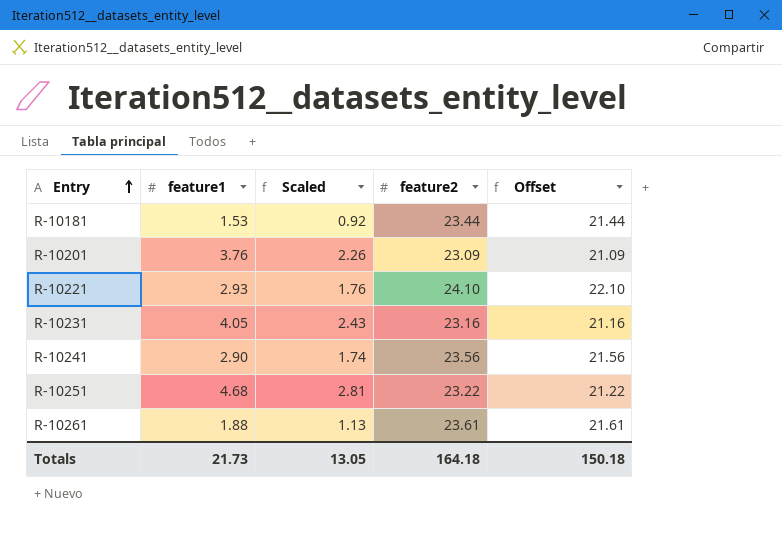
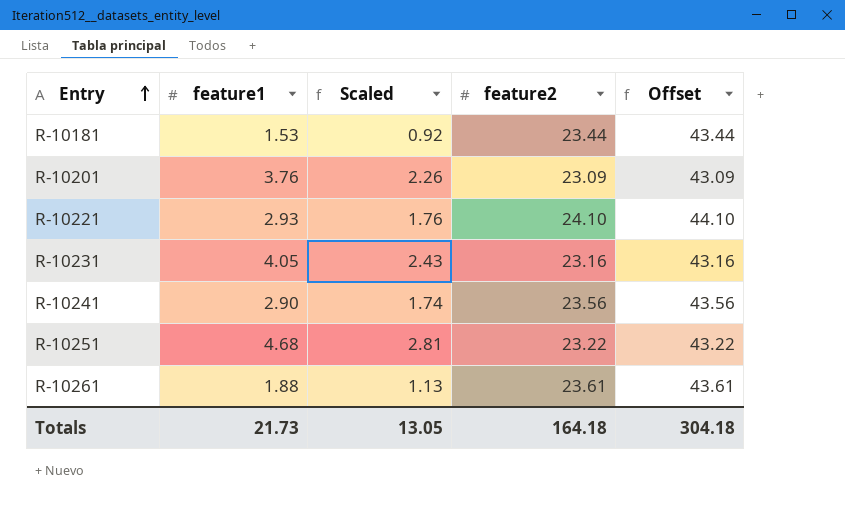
column Offset | formula: [feature2] - 2 -> [feature2] + 20
Totals | Offset: 150.18 -> 304.18

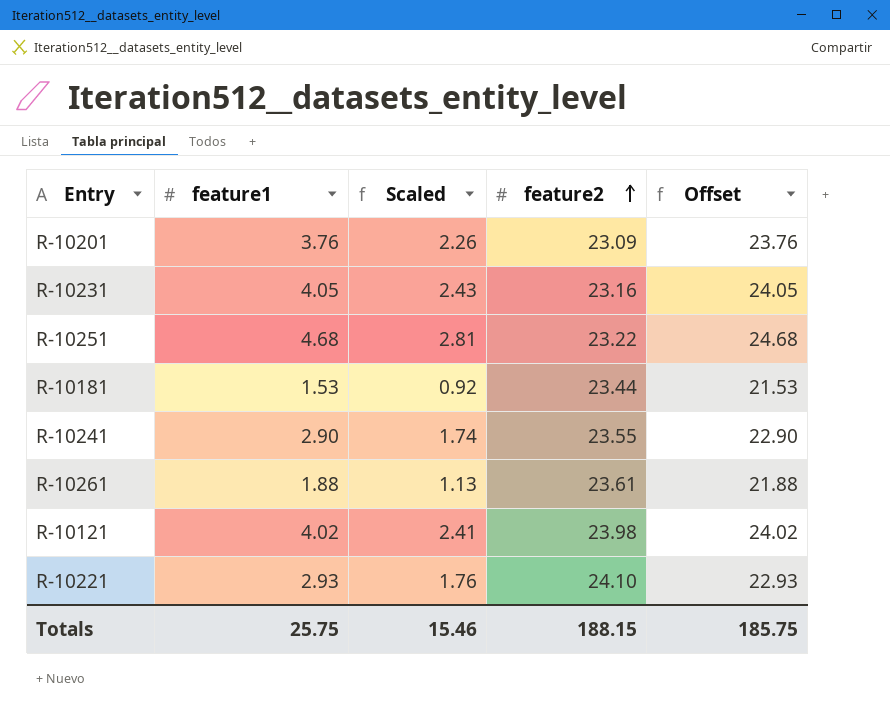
row order: Entry ascending -> feature2 ascending
column Offset | formula: [feature2] + 20 -> [feature1] + 20
R-10241 | feature2: 23.56 -> 23.55
row R-10121: none -> 4.02 | 2.41 | 23.98 | 24.02
Totals | feature1: 21.73 -> 25.75
Totals | Scaled: 13.05 -> 15.46
Totals | feature2: 164.18 -> 188.15
Totals | Offset: 304.18 -> 185.75

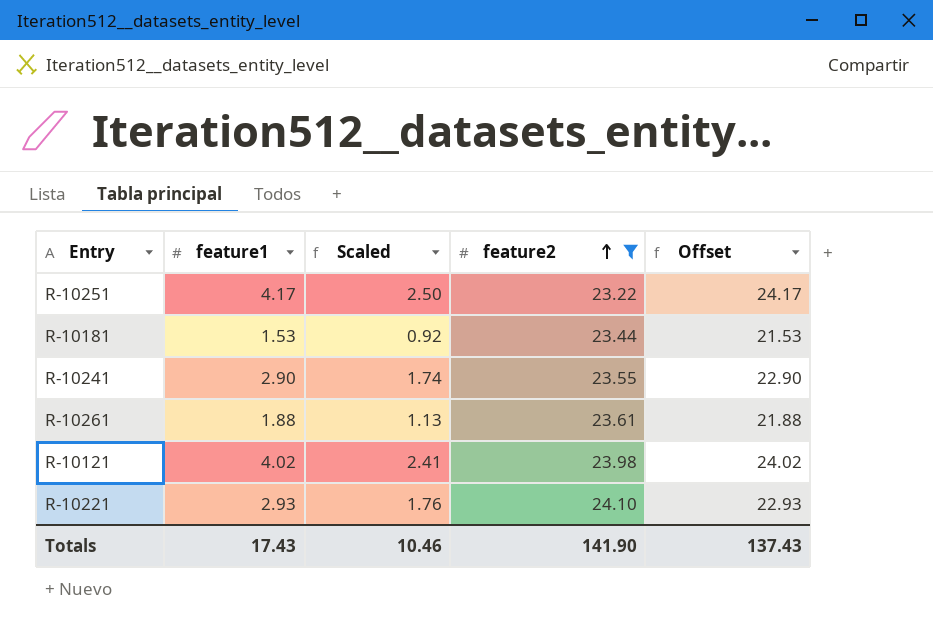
filter: none -> feature2 >= 23.22
R-10251 | feature1: 4.68 -> 4.17
R-10251 | Scaled: 2.81 -> 2.50
R-10251 | Offset: 24.68 -> 24.17
Totals | feature1: 25.75 -> 17.43
Totals | Scaled: 15.46 -> 10.46
Totals | feature2: 188.15 -> 141.90
Totals | Offset: 185.75 -> 137.43

